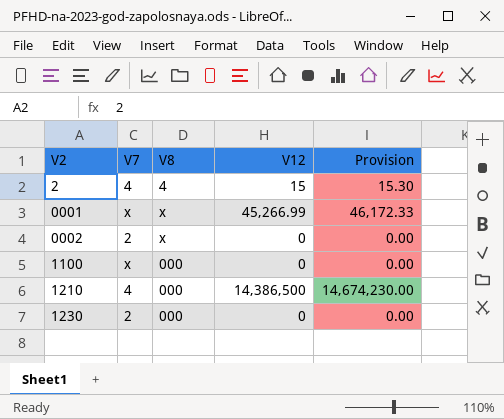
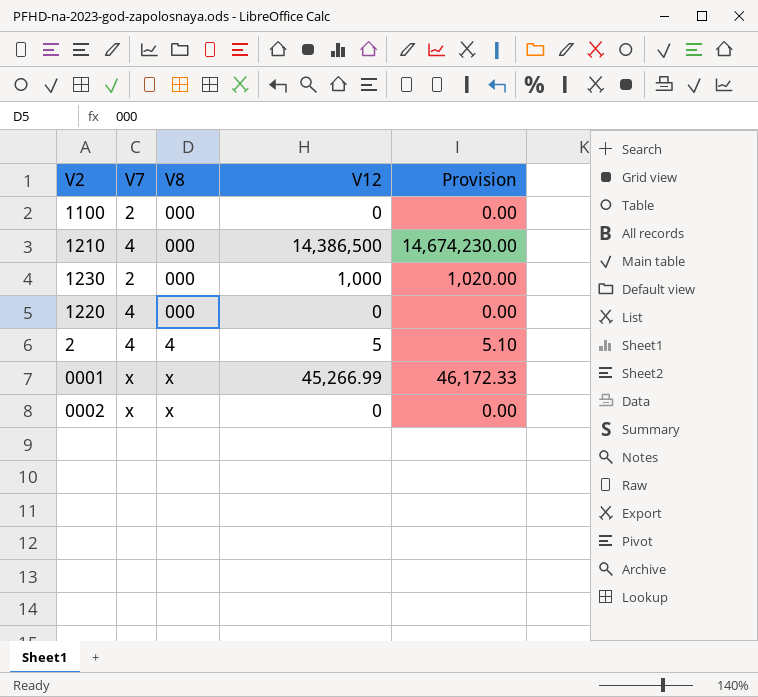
row order: none -> V8 ascending
1100 | V7: х -> 2
1230 | V12: 0 -> 1,000
1230 | Provision: 0.00 -> 1,020.00
row 1220: none -> 4 | 000 | 0 | 0.00
2 | V12: 15 -> 5
2 | Provision: 15.30 -> 5.10
0002 | V7: 2 -> х

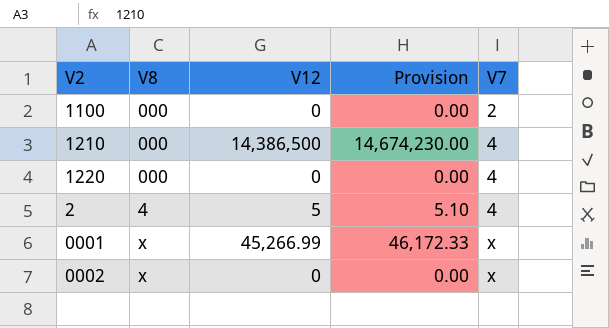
column V7 | position: 2 -> 5
row 1230: 2 | 000 | 1,000 | 1,020.00 -> none

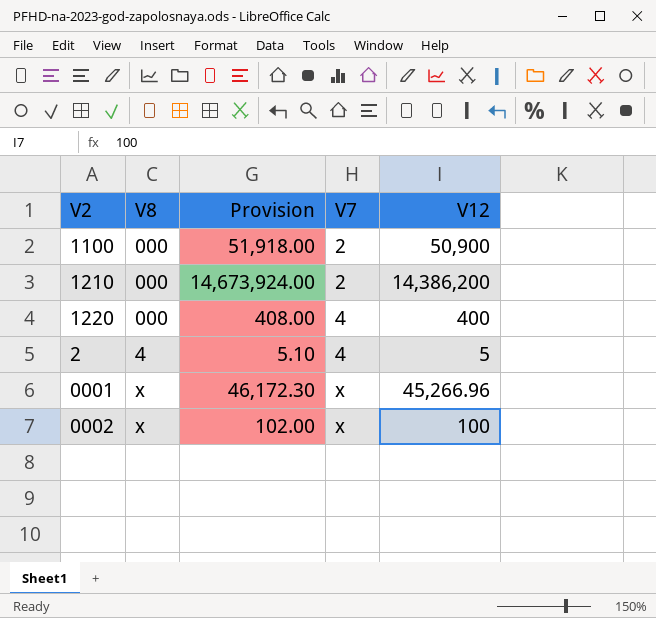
column V12 | position: 3 -> 5
1100 | Provision: 0.00 -> 51,918.00
1100 | V12: 0 -> 50,900
1210 | Provision: 14,674,230.00 -> 14,673,924.00
1210 | V7: 4 -> 2
1210 | V12: 14,386,500 -> 14,386,200
1220 | Provision: 0.00 -> 408.00
1220 | V12: 0 -> 400
0001 | Provision: 46,172.33 -> 46,172.30
0001 | V12: 45,266.99 -> 45,266.96
0002 | Provision: 0.00 -> 102.00
0002 | V12: 0 -> 100

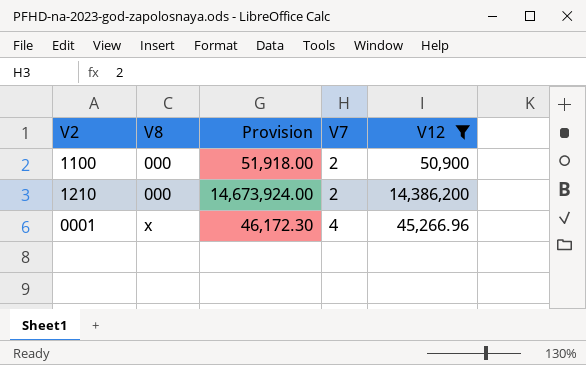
filter: none -> V12 >= 45,266.96
0001 | V7: х -> 4

